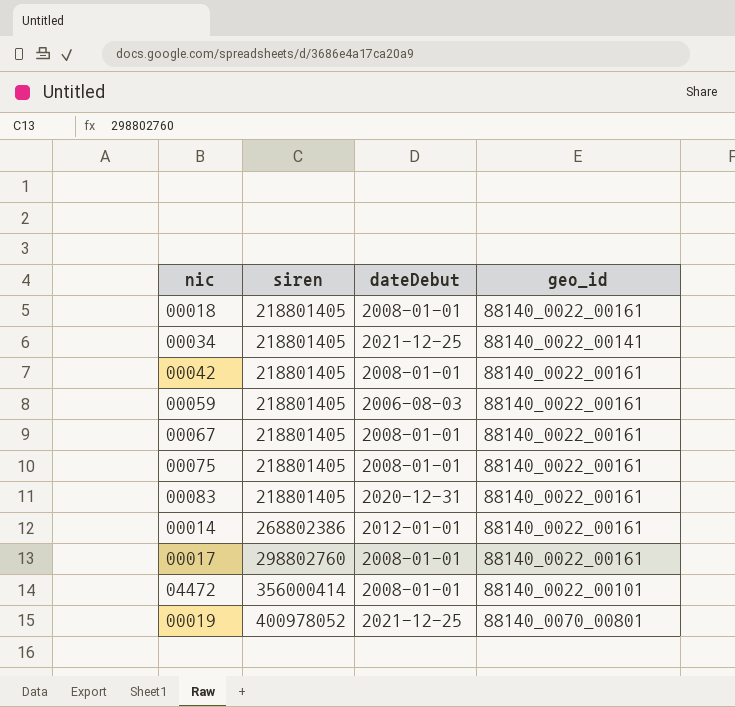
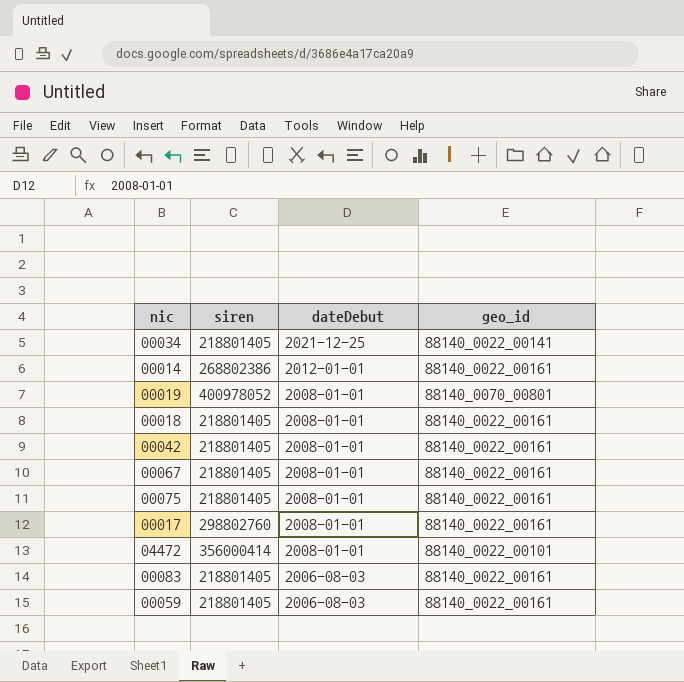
row order: siren ascending -> dateDebut descending
00019 | dateDebut: 2021-12-25 -> 2008-01-01
00083 | dateDebut: 2020-12-31 -> 2006-08-03

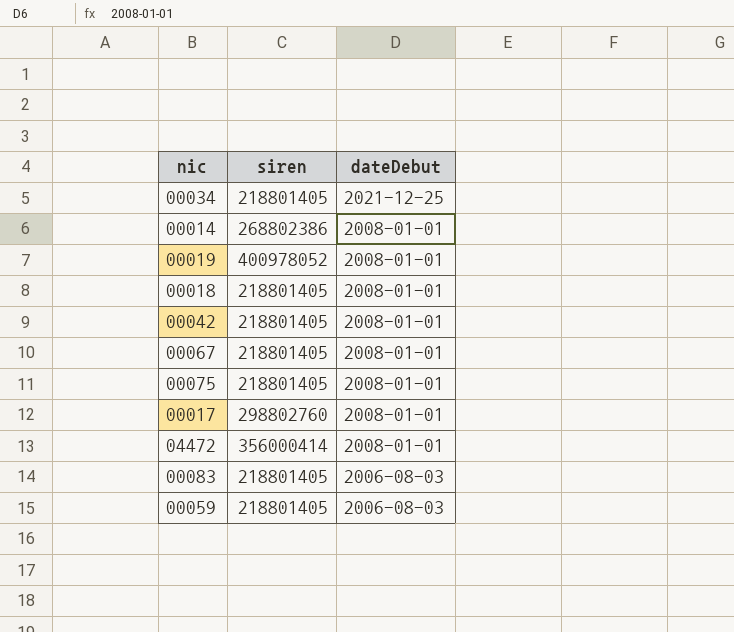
column geo_id | position: 4 -> none
00014 | dateDebut: 2012-01-01 -> 2008-01-01

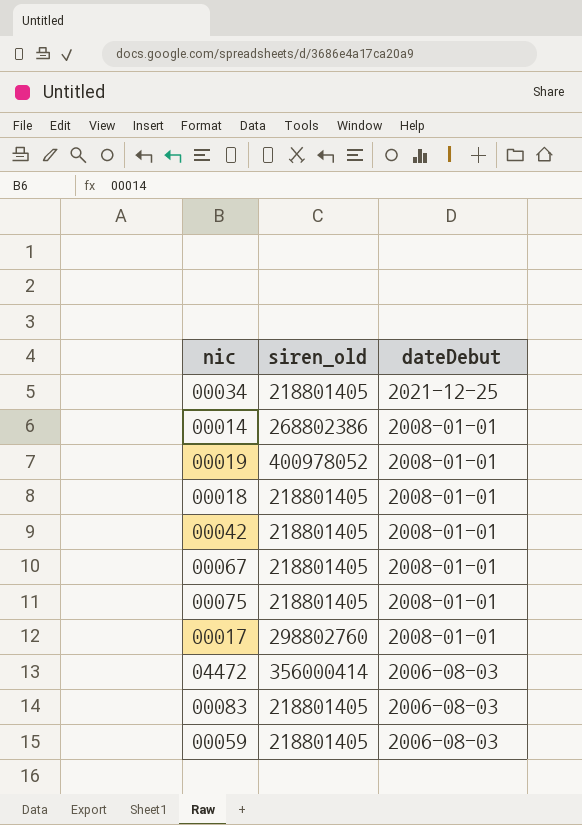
column name: siren -> siren_old
04472 | dateDebut: 2008-01-01 -> 2006-08-03

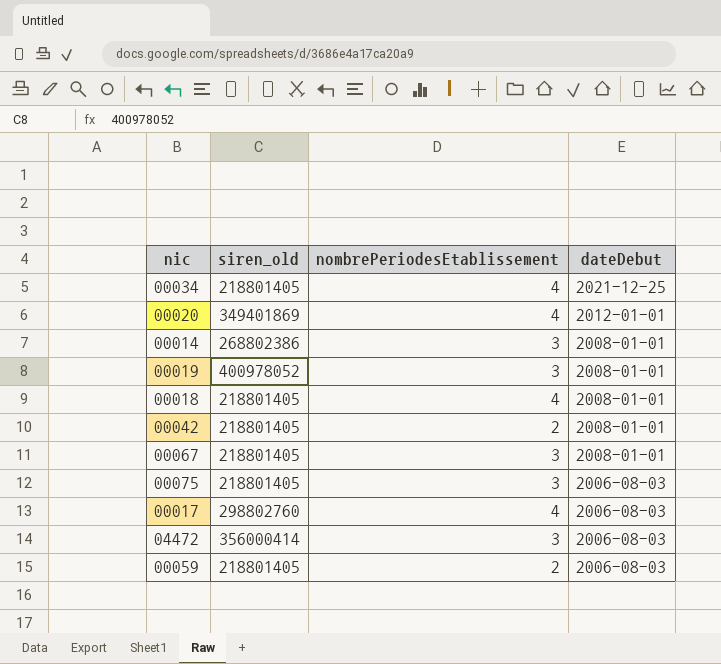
column nombrePeriodesEtablissement | position: none -> 3
row 00083: 218801405 | 2006-08-03 -> none
row 00020: none -> 349401869 | 4 | 2012-01-01
00075 | dateDebut: 2008-01-01 -> 2006-08-03
00017 | dateDebut: 2008-01-01 -> 2006-08-03

